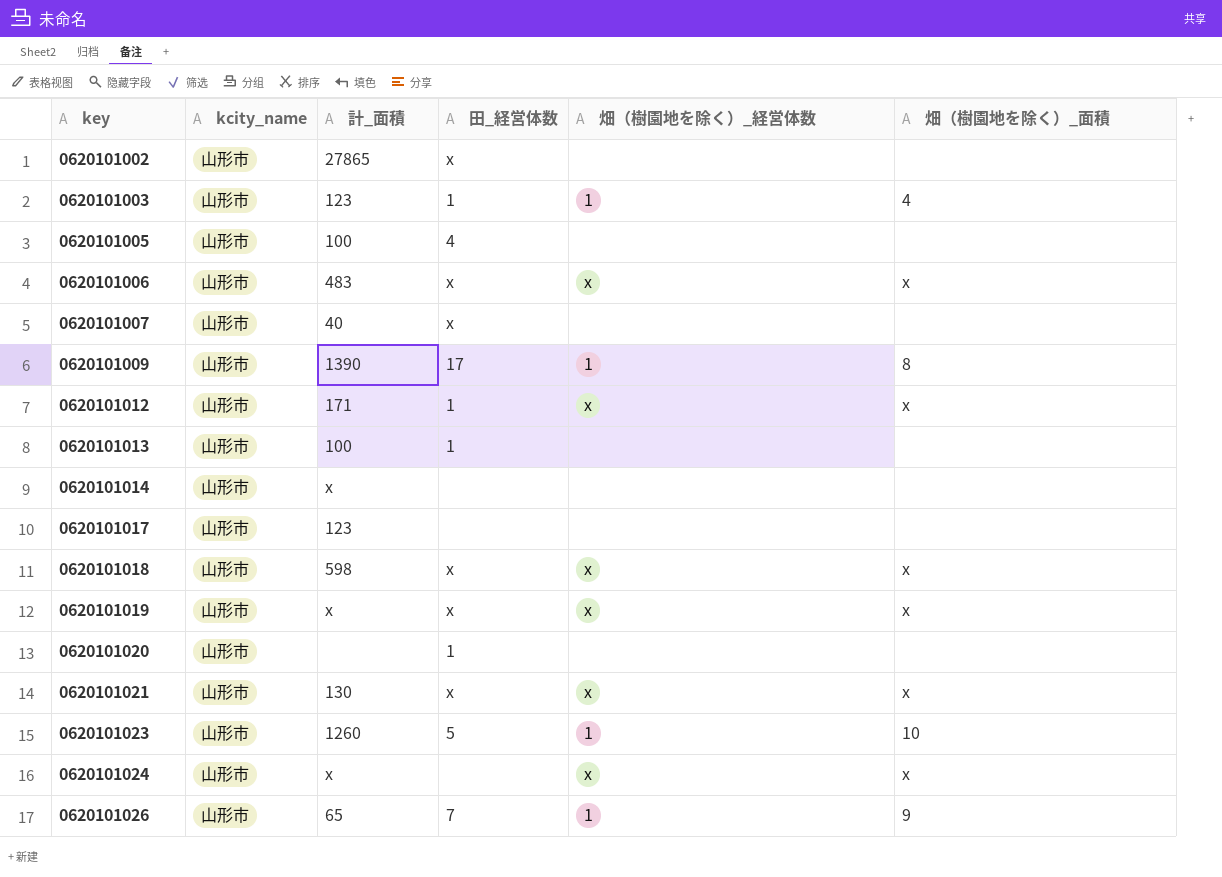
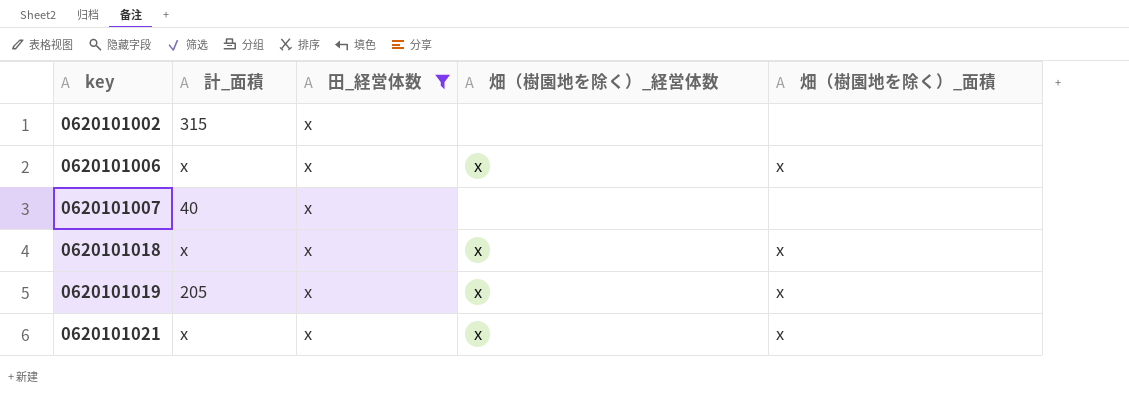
filter: none -> 田_経営体数 = x
column kcity_name | position: 2 -> none
0620101002 | 計_面積: 27865 -> 315
0620101006 | 計_面積: 483 -> x
0620101018 | 計_面積: 598 -> x
0620101019 | 計_面積: x -> 205
0620101021 | 計_面積: 130 -> x

